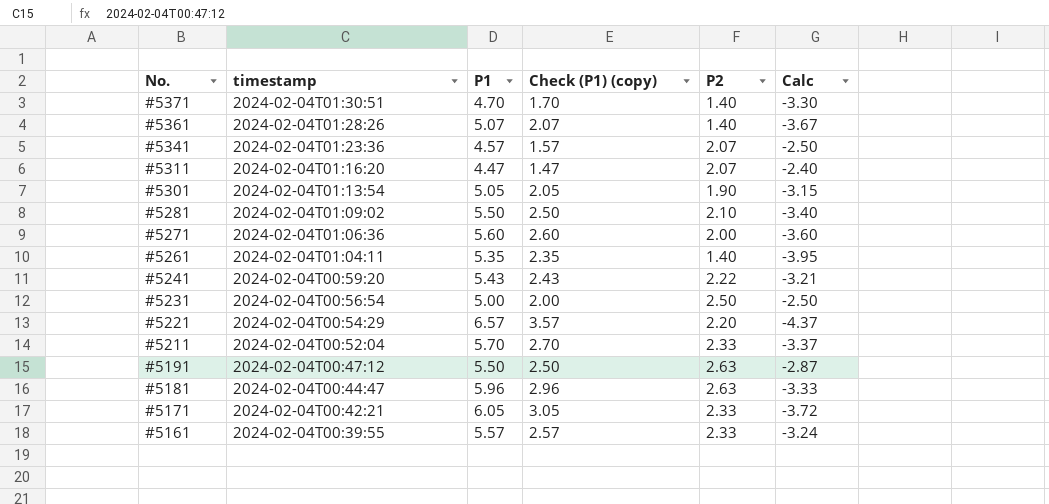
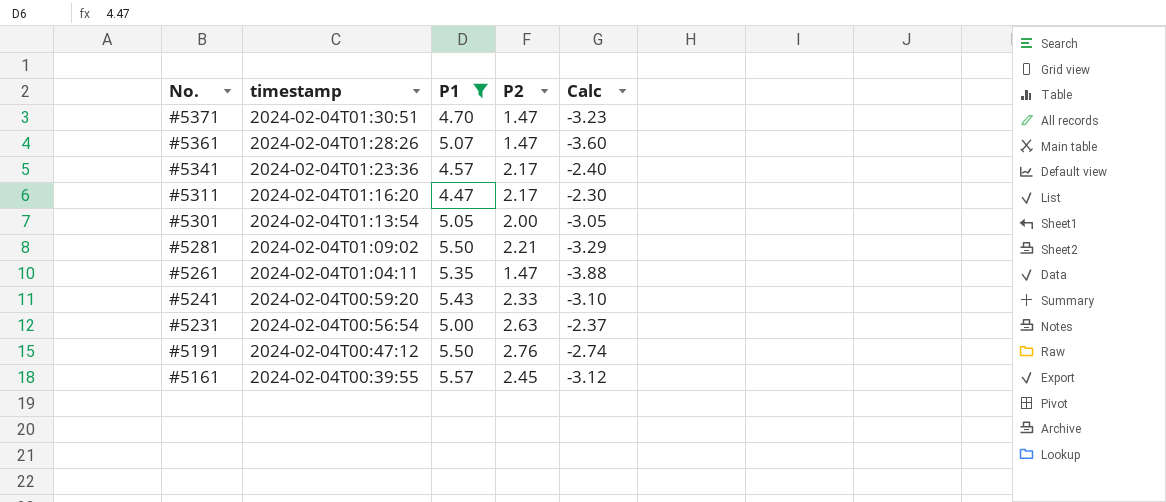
filter: none -> P1 <= 5.57
column Check (P1) (copy) | formula: [P1] - 3 -> none
#5371 | P2: 1.40 -> 1.47
#5371 | Calc: -3.30 -> -3.23
#5361 | P2: 1.40 -> 1.47
#5361 | Calc: -3.67 -> -3.60
#5341 | P2: 2.07 -> 2.17
#5341 | Calc: -2.50 -> -2.40
#5311 | P2: 2.07 -> 2.17
#5311 | Calc: -2.40 -> -2.30
#5301 | P2: 1.90 -> 2.00
#5301 | Calc: -3.15 -> -3.05
#5281 | P2: 2.10 -> 2.21
#5281 | Calc: -3.40 -> -3.29
#5261 | P2: 1.40 -> 1.47
#5261 | Calc: -3.95 -> -3.88
#5241 | P2: 2.22 -> 2.33
#5241 | Calc: -3.21 -> -3.10
#5231 | P2: 2.50 -> 2.63
#5231 | Calc: -2.50 -> -2.37
#5191 | P2: 2.63 -> 2.76
#5191 | Calc: -2.87 -> -2.74
#5161 | P2: 2.33 -> 2.45
#5161 | Calc: -3.24 -> -3.12

